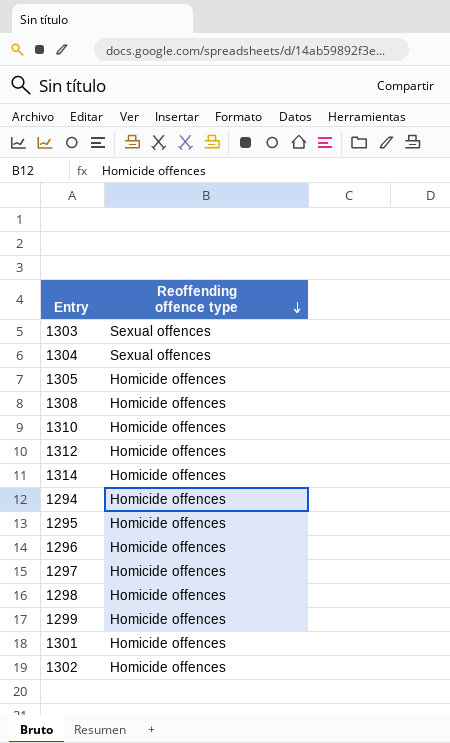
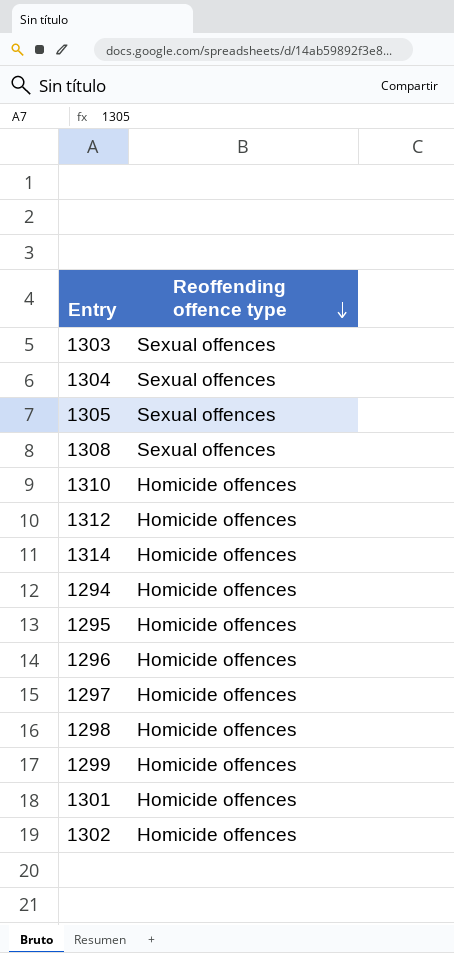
1305 | Reoffending offence type: Homicide offences -> Sexual offences
1308 | Reoffending offence type: Homicide offences -> Sexual offences

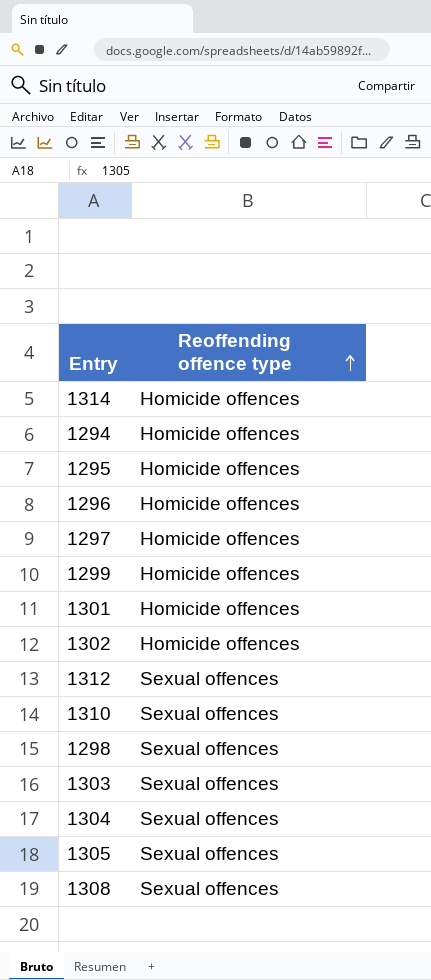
row order: Reoffending offence type descending -> Reoffending offence type ascending
1312 | Reoffending offence type: Homicide offences -> Sexual offences
1310 | Reoffending offence type: Homicide offences -> Sexual offences
1298 | Reoffending offence type: Homicide offences -> Sexual offences

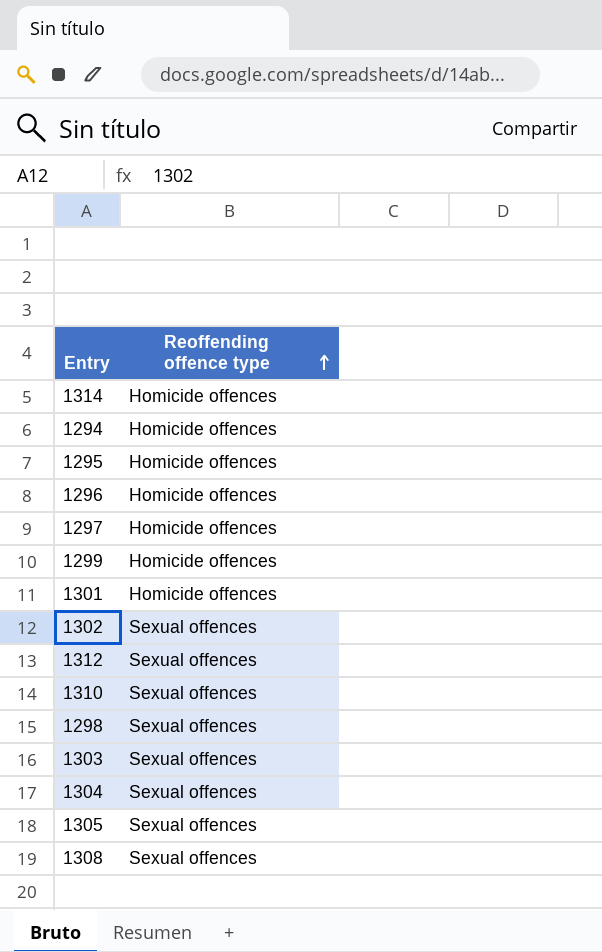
1302 | Reoffending offence type: Homicide offences -> Sexual offences

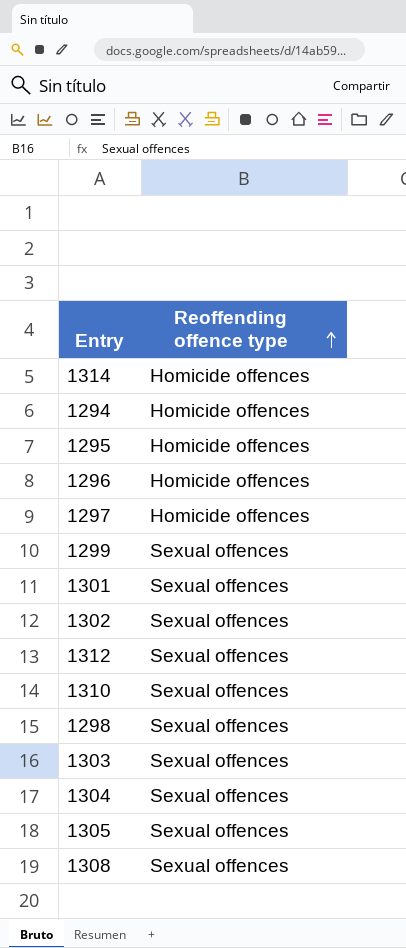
1299 | Reoffending offence type: Homicide offences -> Sexual offences
1301 | Reoffending offence type: Homicide offences -> Sexual offences

